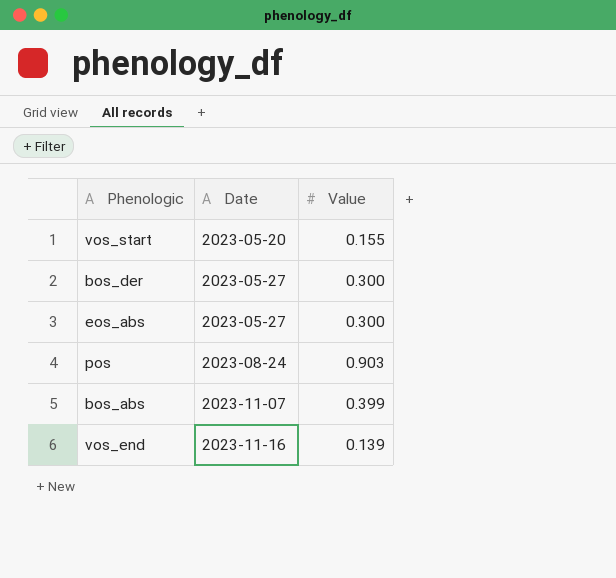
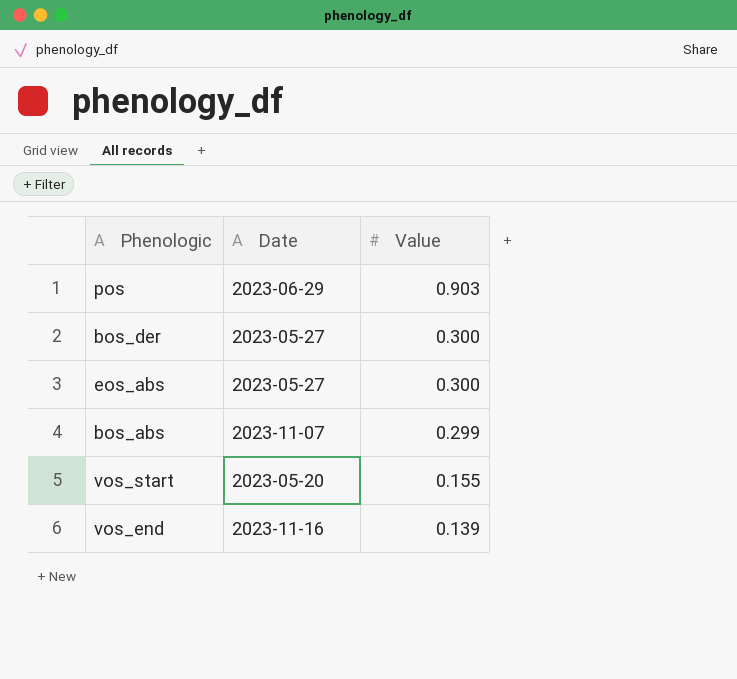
row order: Date ascending -> Value descending
pos | Date: 2023-08-24 -> 2023-06-29
bos_abs | Value: 0.399 -> 0.299

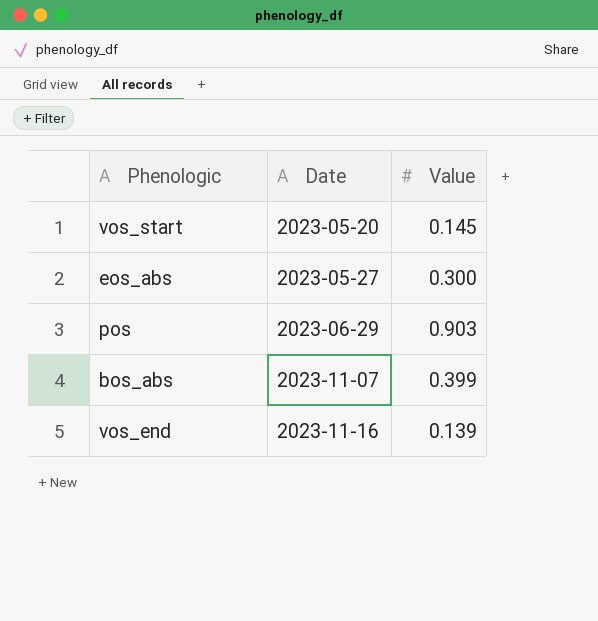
row order: Value descending -> Date ascending
row bos_der: 2023-05-27 | 0.300 -> none
vos_start | Value: 0.155 -> 0.145
bos_abs | Value: 0.299 -> 0.399

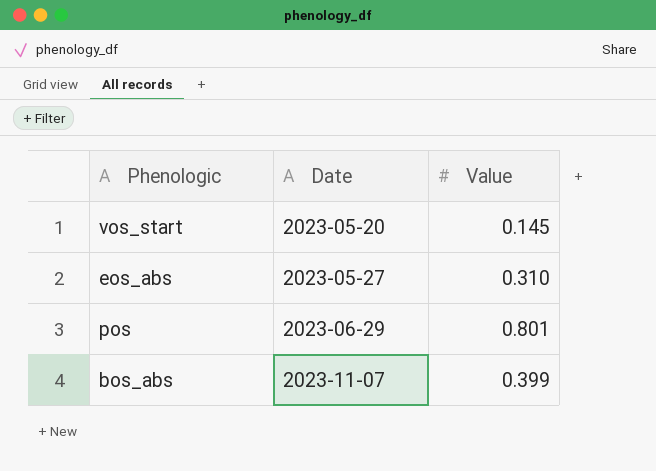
row vos_end: 2023-11-16 | 0.139 -> none
eos_abs | Value: 0.300 -> 0.310
pos | Value: 0.903 -> 0.801

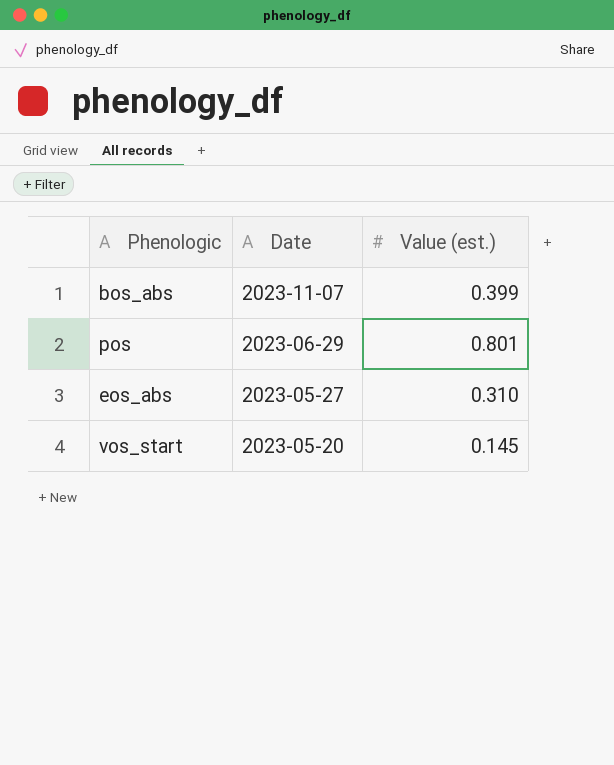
row order: Date ascending -> Date descending
column name: Value -> Value (est.)

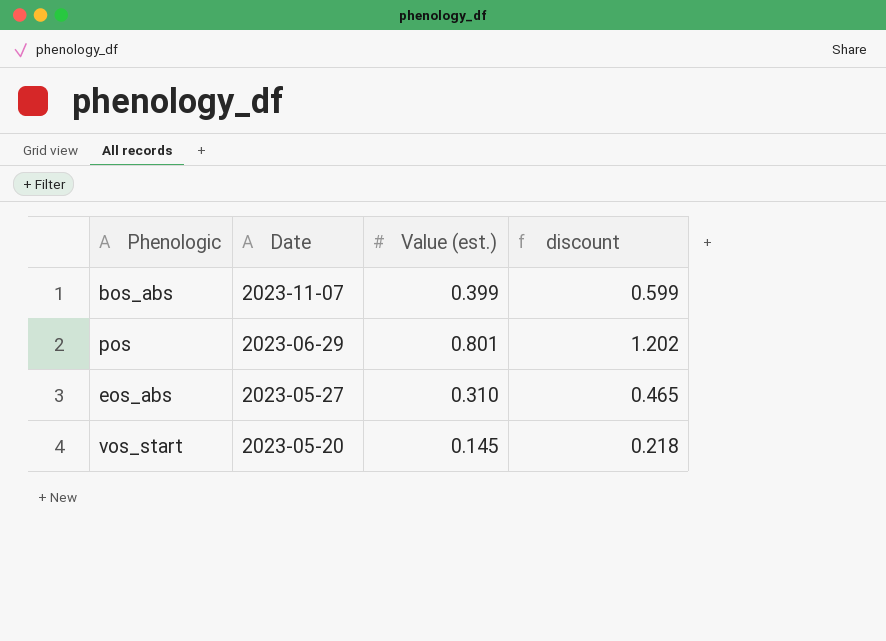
column discount | formula: none -> [Value (est.)] * 1.5

